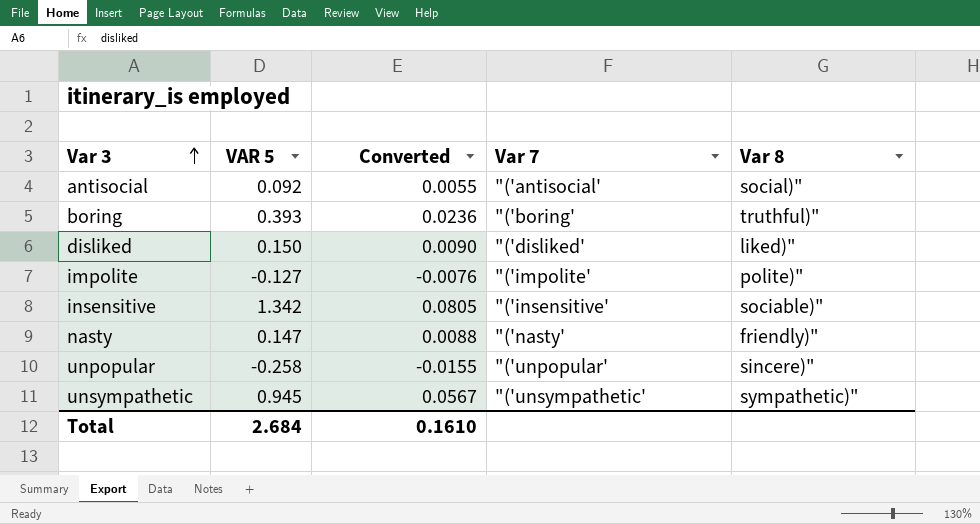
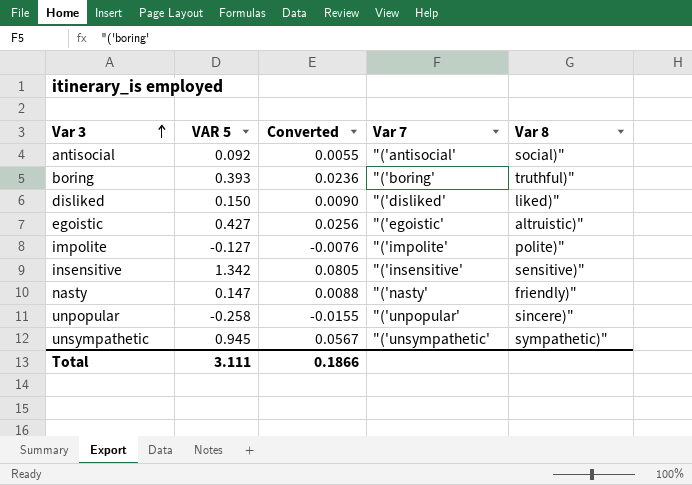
row egoistic: none -> 0.427 | 0.0256 | "('egoistic' | altruistic)"
insensitive | Var 8: sociable)" -> sensitive)"
Total | VAR 5: 2.684 -> 3.111
Total | Converted: 0.1610 -> 0.1866

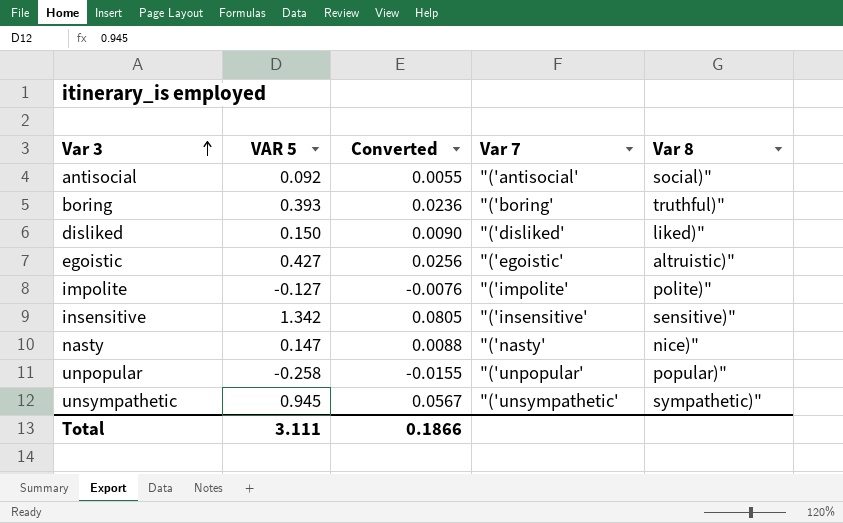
nasty | Var 8: friendly)" -> nice)"
unpopular | Var 8: sincere)" -> popular)"

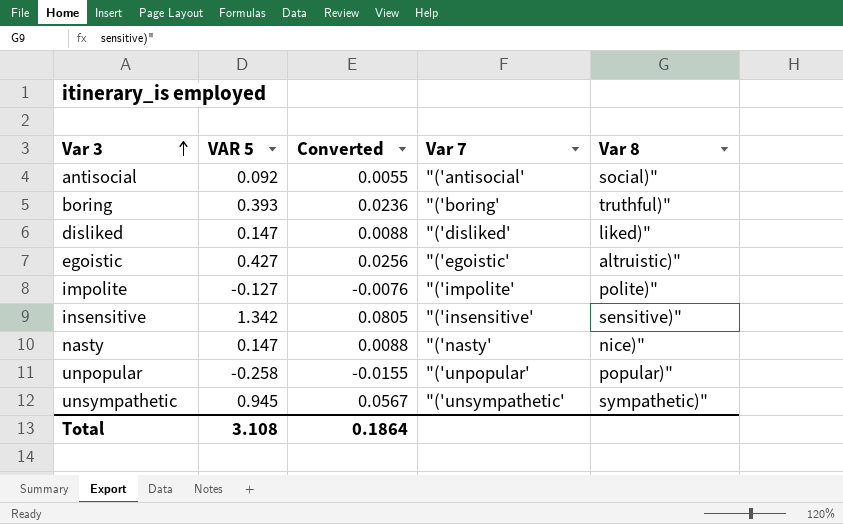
disliked | VAR 5: 0.150 -> 0.147
disliked | Converted: 0.0090 -> 0.0088
Total | VAR 5: 3.111 -> 3.108
Total | Converted: 0.1866 -> 0.1864

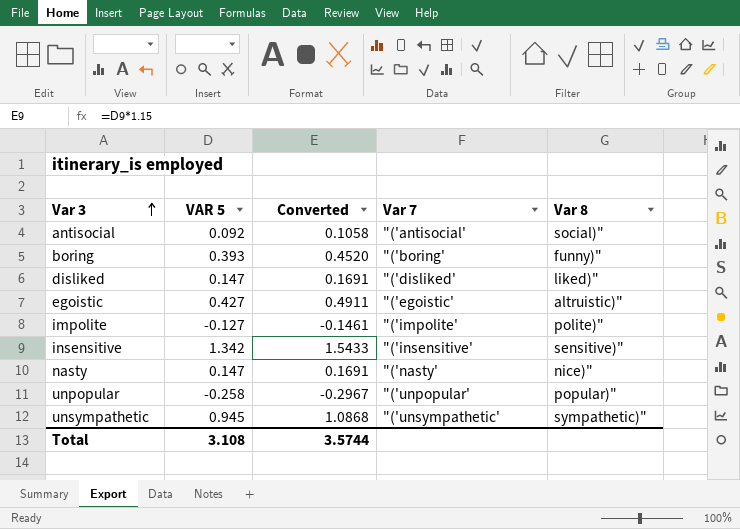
column Converted | formula: [VAR 5] * 0.06 -> [VAR 5] * 1.15
boring | Var 8: truthful)" -> funny)"
Total | Converted: 0.1864 -> 3.5744

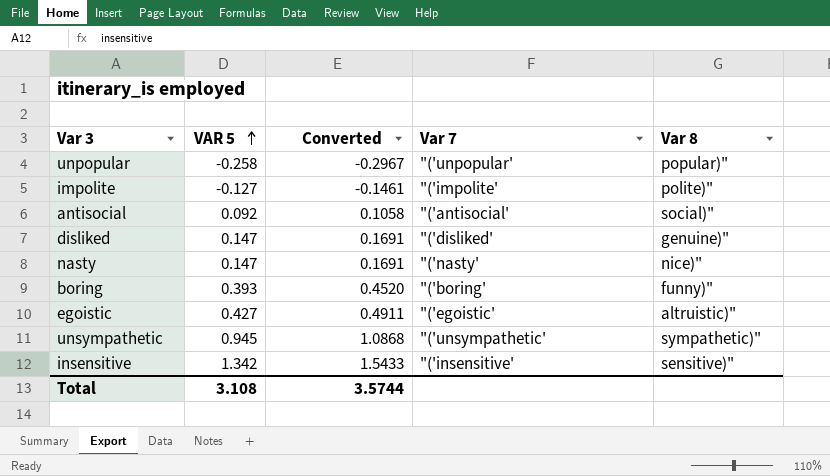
row order: Var 3 ascending -> VAR 5 ascending
disliked | Var 8: liked)" -> genuine)"

